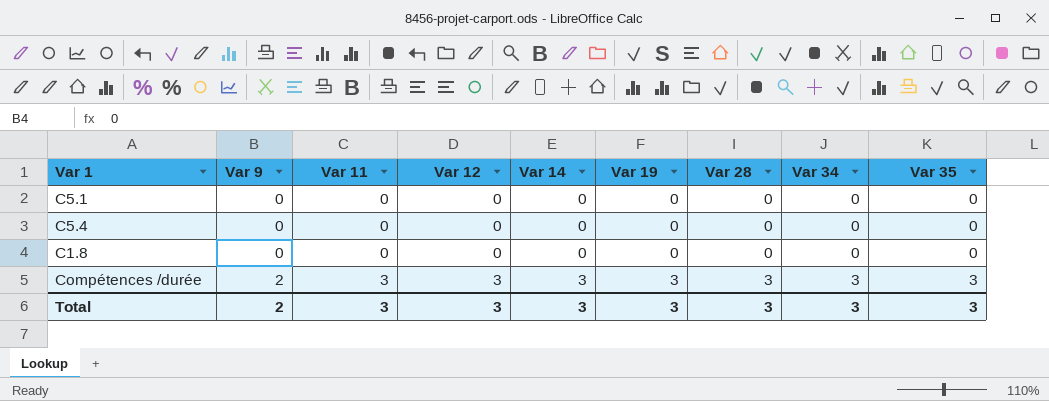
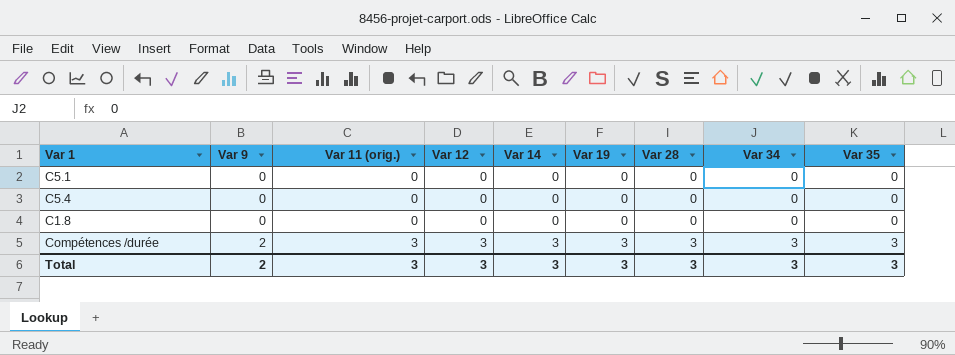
column name: Var 11 -> Var 11 (orig.)

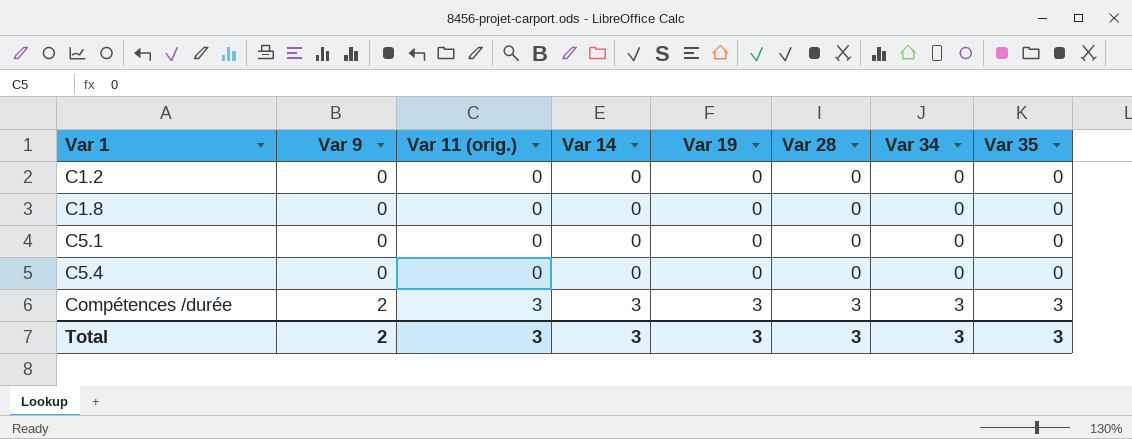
row order: Var 9 ascending -> Var 1 ascending
column Var 12 | position: 4 -> none
row C1.2: none -> 0 | 0 | 0 | 0 | 0 | 0 | 0

